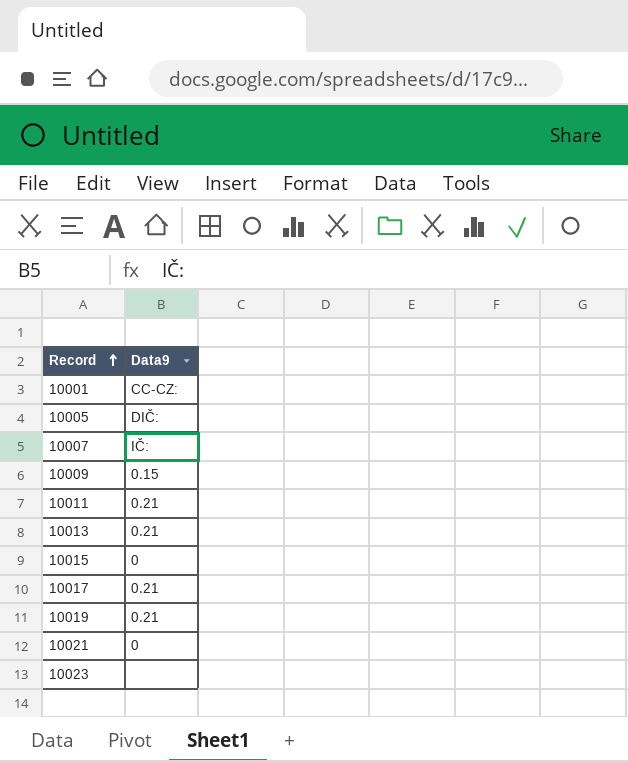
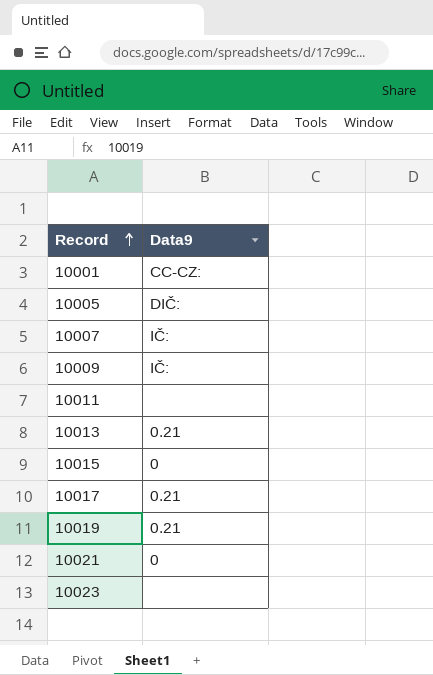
10009 | Data9: 0.15 -> IČ:
10011 | Data9: 0.21 -> none

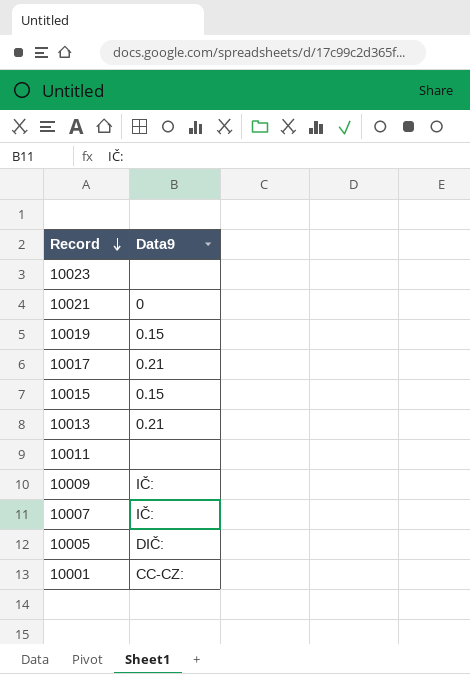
row order: Record ascending -> Record descending
10019 | Data9: 0.21 -> 0.15
10015 | Data9: 0 -> 0.15

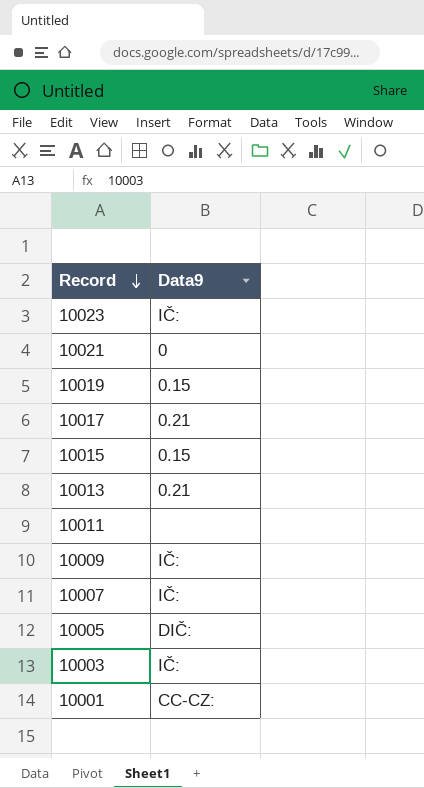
10023 | Data9: none -> IČ:
row 10003: none -> IČ:

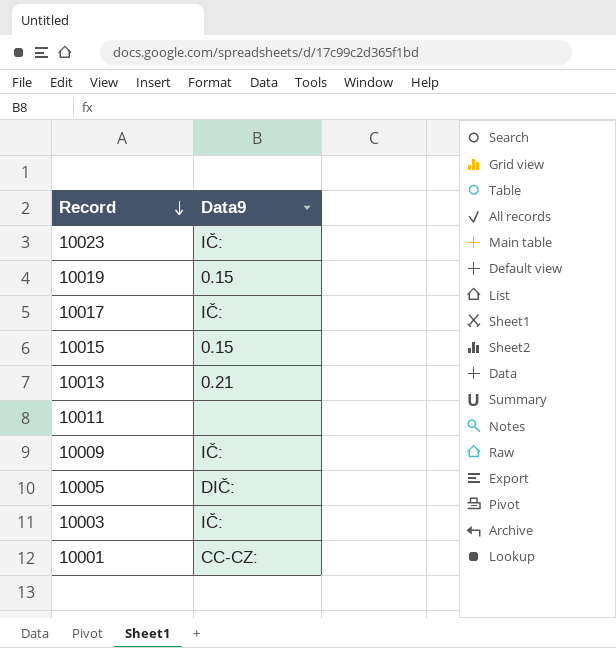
row 10021: 0 -> none
row 10007: IČ: -> none
10017 | Data9: 0.21 -> IČ:

